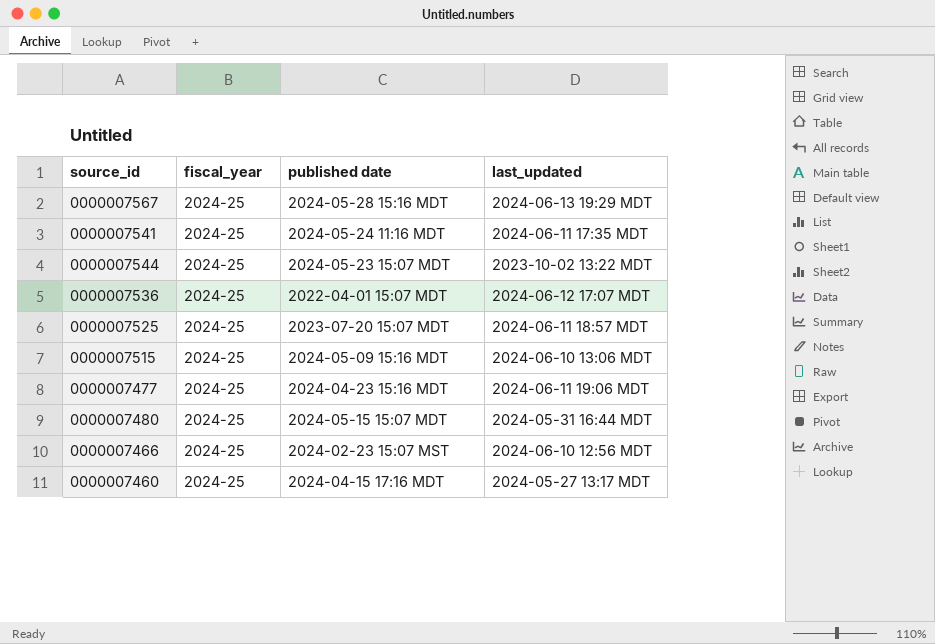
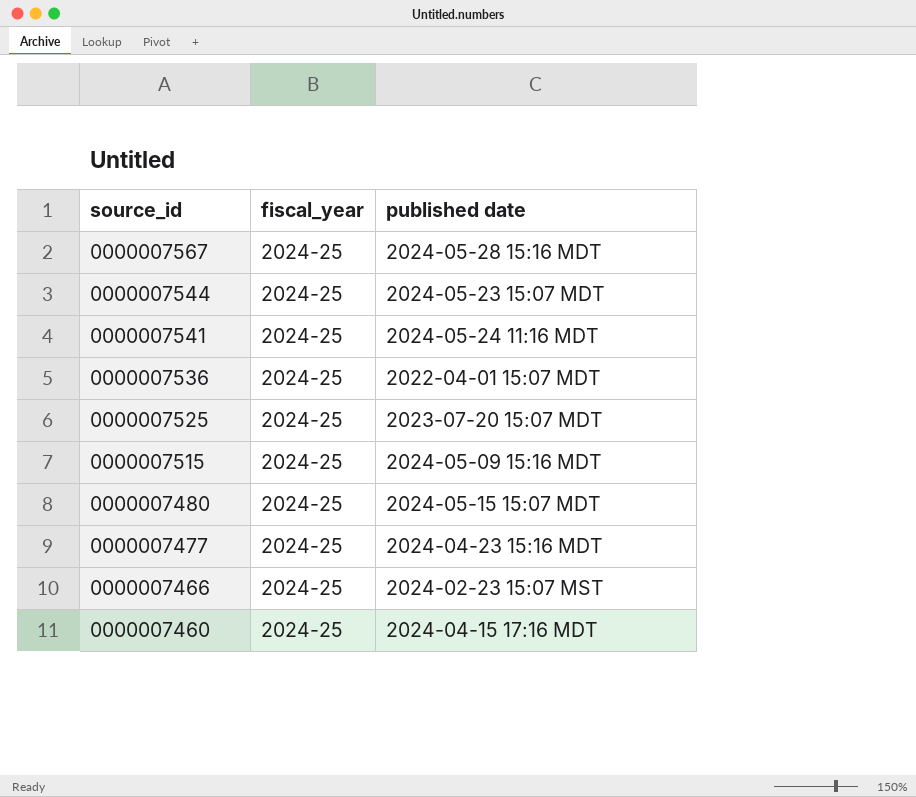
row order: none -> source_id descending
column last_updated | position: 4 -> none

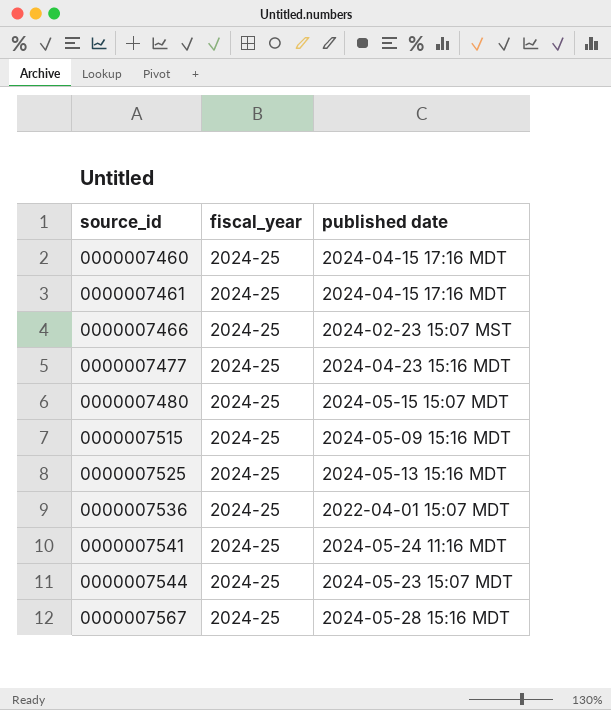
row order: source_id descending -> source_id ascending
row 0000007461: none -> 2024-25 | 2024-04-15 17:16 MDT
0000007525 | published date: 2023-07-20 15:07 MDT -> 2024-05-13 15:16 MDT

